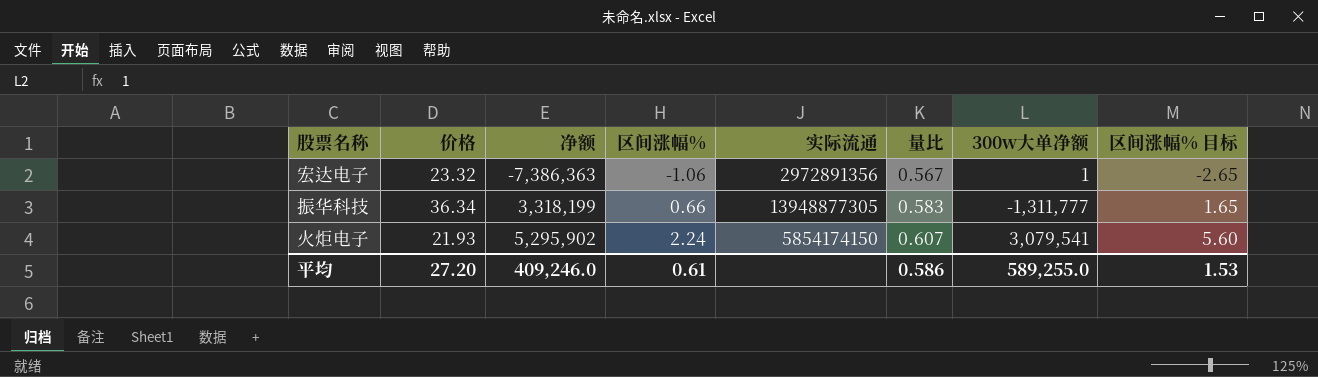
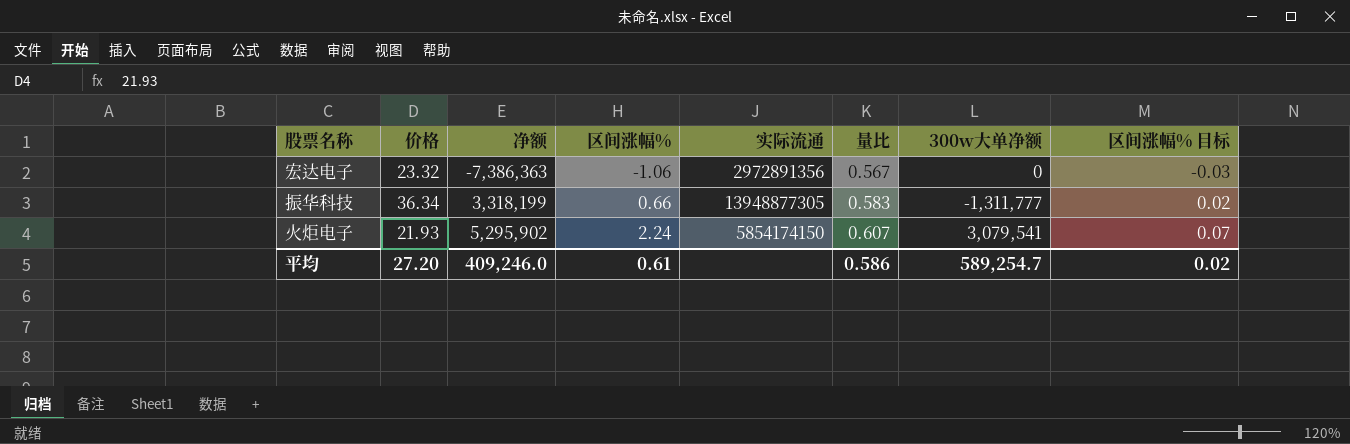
column 区间涨幅% 目标 | formula: [区间涨幅%] * 2.5 -> [区间涨幅%] * 0.03
宏达电子 | 300w大单净额: 1 -> 0
平均 | 300w大单净额: 589,255.0 -> 589,254.7
平均 | 区间涨幅% 目标: 1.53 -> 0.02

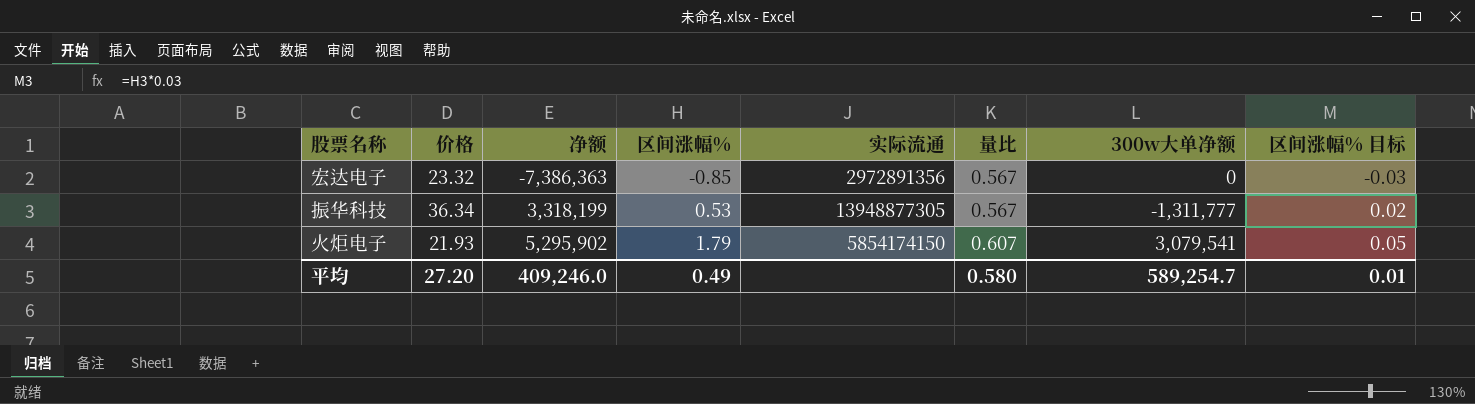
宏达电子 | 区间涨幅%: -1.06 -> -0.85
振华科技 | 区间涨幅%: 0.66 -> 0.53
振华科技 | 量比: 0.583 -> 0.567
火炬电子 | 区间涨幅%: 2.24 -> 1.79
火炬电子 | 区间涨幅% 目标: 0.07 -> 0.05
平均 | 区间涨幅%: 0.61 -> 0.49
平均 | 量比: 0.586 -> 0.580
平均 | 区间涨幅% 目标: 0.02 -> 0.01

